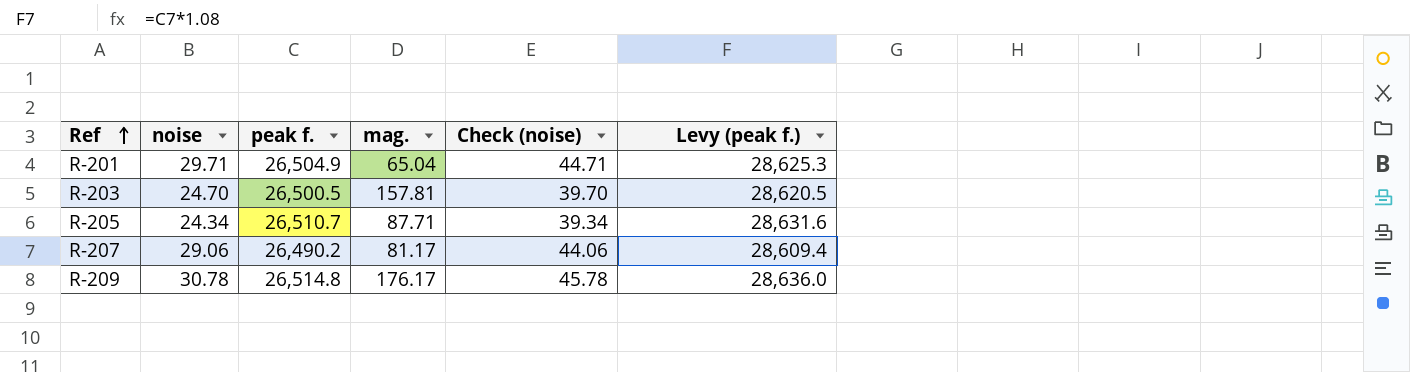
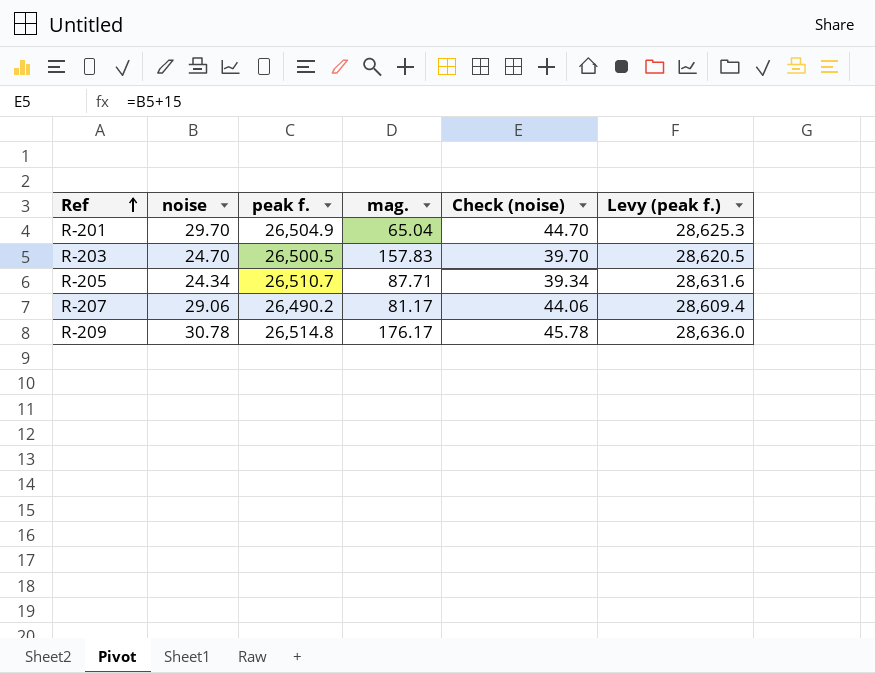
R-201 | noise: 29.71 -> 29.70
R-201 | Check (noise): 44.71 -> 44.70
R-203 | mag.: 157.81 -> 157.83

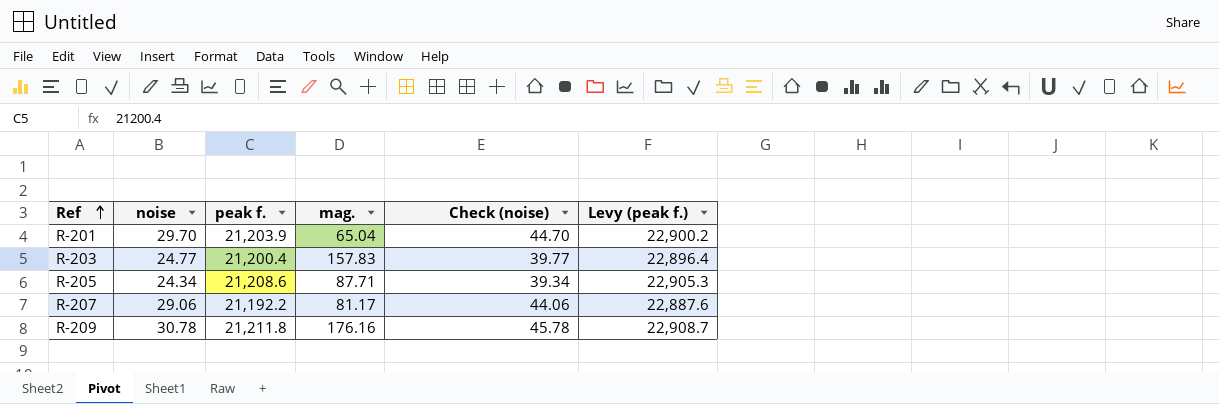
R-201 | peak f.: 26,504.9 -> 21,203.9
R-201 | Levy (peak f.): 28,625.3 -> 22,900.2
R-203 | noise: 24.70 -> 24.77
R-203 | peak f.: 26,500.5 -> 21,200.4
R-203 | Check (noise): 39.70 -> 39.77
R-203 | Levy (peak f.): 28,620.5 -> 22,896.4
R-205 | peak f.: 26,510.7 -> 21,208.6
R-205 | Levy (peak f.): 28,631.6 -> 22,905.3
R-207 | peak f.: 26,490.2 -> 21,192.2
R-207 | Levy (peak f.): 28,609.4 -> 22,887.6
R-209 | peak f.: 26,514.8 -> 21,211.8
R-209 | mag.: 176.17 -> 176.16
R-209 | Levy (peak f.): 28,636.0 -> 22,908.7

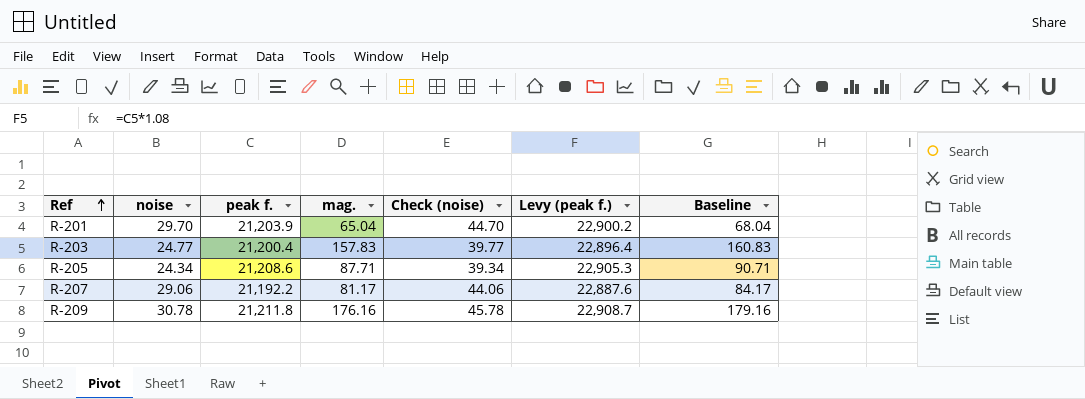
column Baseline | formula: none -> [mag.] + 3

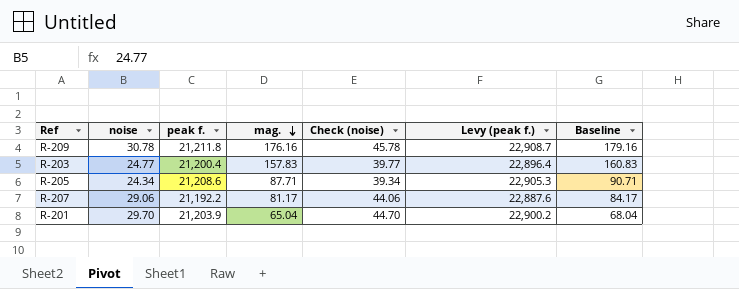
row order: Ref ascending -> mag. descending

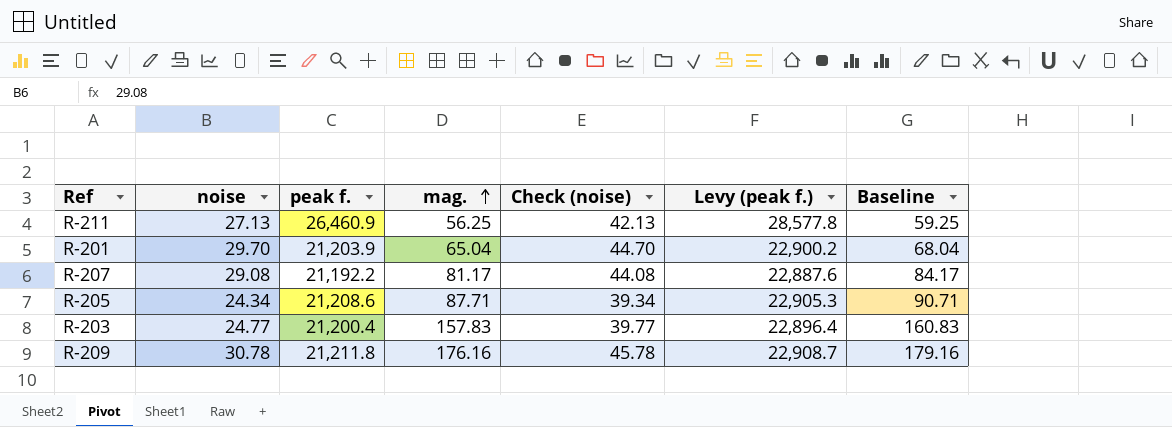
row order: mag. descending -> mag. ascending
row R-211: none -> 27.13 | 26,460.9 | 56.25 | 42.13 | 28,577.8 | 59.25
R-207 | noise: 29.06 -> 29.08
R-207 | Check (noise): 44.06 -> 44.08

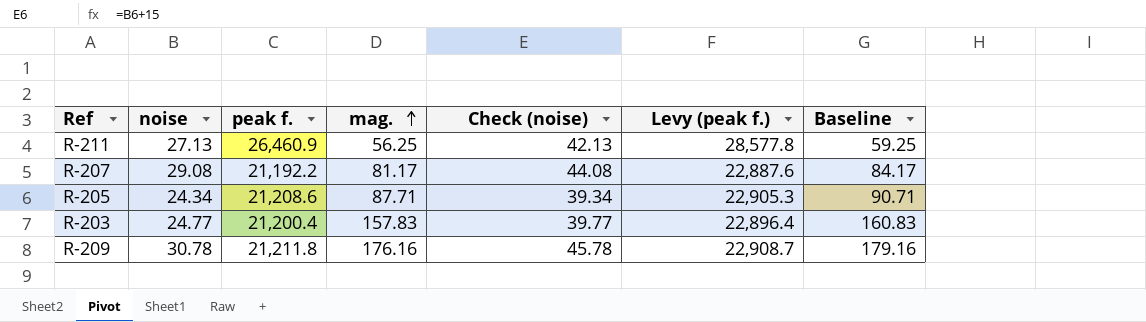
row R-201: 29.70 | 21,203.9 | 65.04 | 44.70 | 22,900.2 | 68.04 -> none

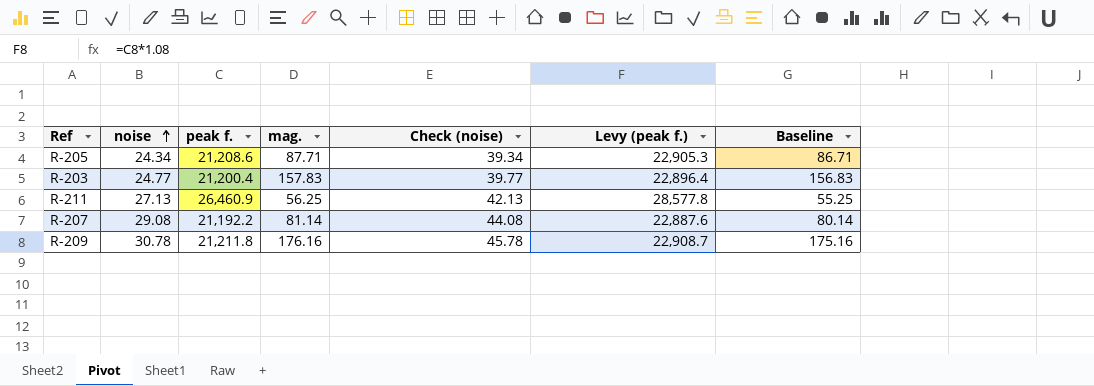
row order: mag. ascending -> noise ascending
column Baseline | formula: [mag.] + 3 -> [mag.] - 1
R-207 | mag.: 81.17 -> 81.14

